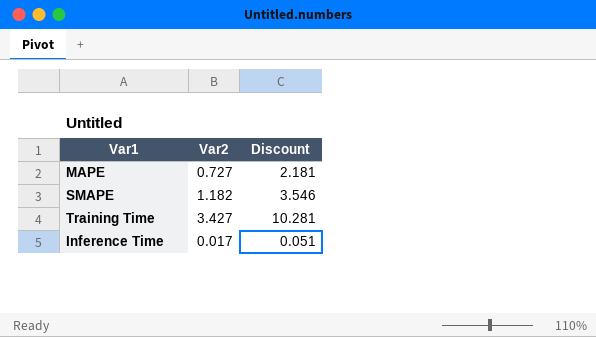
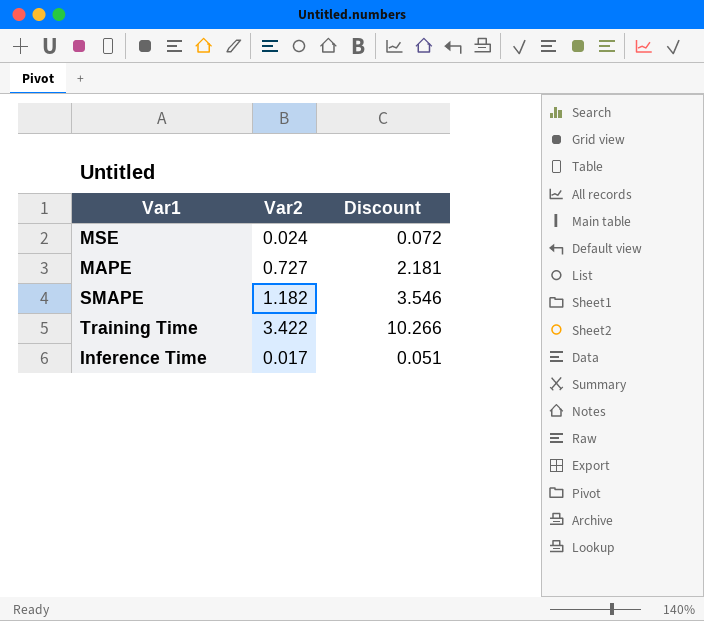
row MSE: none -> 0.024 | 0.072
Training Time | Var2: 3.427 -> 3.422
Training Time | Discount: 10.281 -> 10.266

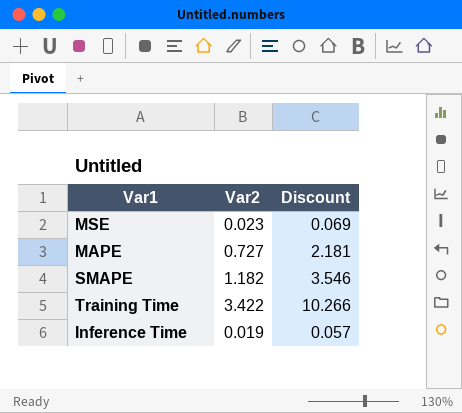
MSE | Var2: 0.024 -> 0.023
MSE | Discount: 0.072 -> 0.069
Inference Time | Var2: 0.017 -> 0.019
Inference Time | Discount: 0.051 -> 0.057

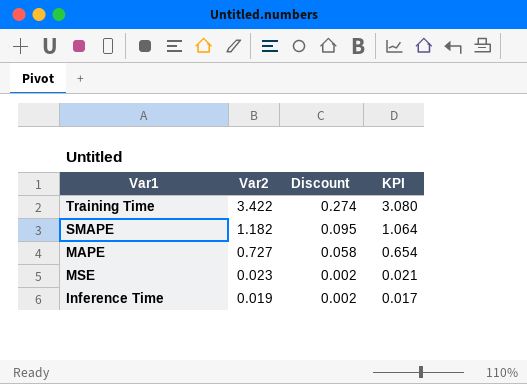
row order: none -> Var2 descending
column Discount | formula: [Var2] * 3 -> [Var2] * 0.08
column KPI | formula: none -> [Var2] * 0.9

